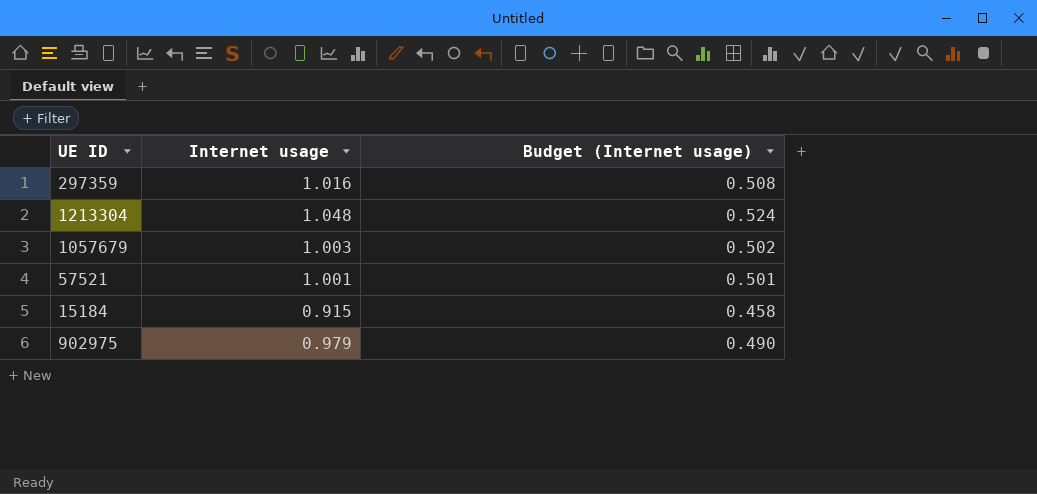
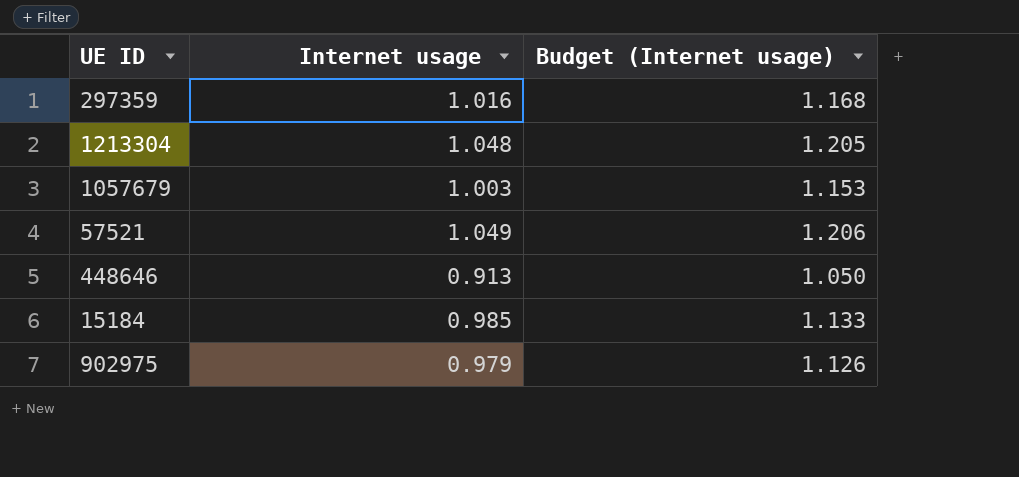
column Budget (Internet usage) | formula: [Internet usage] * 0.5 -> [Internet usage] * 1.15
57521 | Internet usage: 1.001 -> 1.049
row 448646: none -> 0.913 | 1.050
15184 | Internet usage: 0.915 -> 0.985

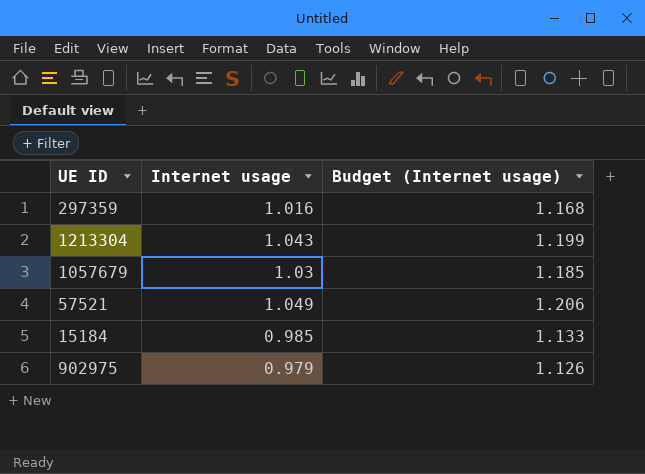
row 448646: 0.913 | 1.050 -> none
1213304 | Internet usage: 1.048 -> 1.043
1213304 | Budget (Internet usage): 1.205 -> 1.199
1057679 | Internet usage: 1.003 -> 1.03
1057679 | Budget (Internet usage): 1.153 -> 1.185

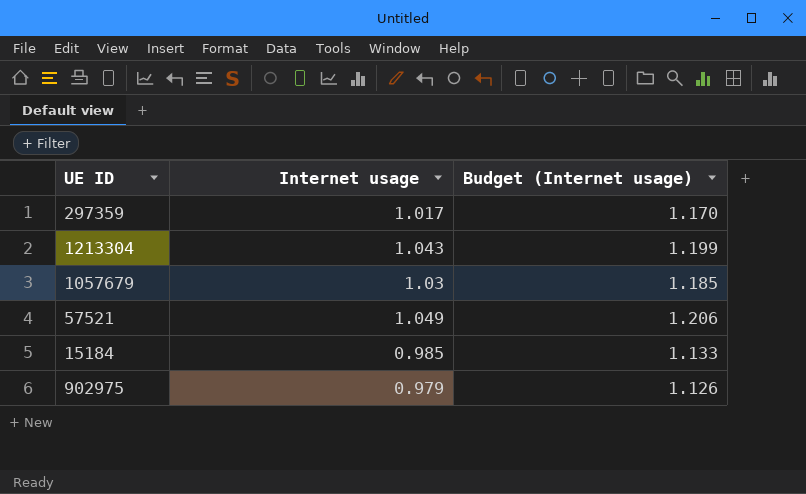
297359 | Internet usage: 1.016 -> 1.017
297359 | Budget (Internet usage): 1.168 -> 1.170

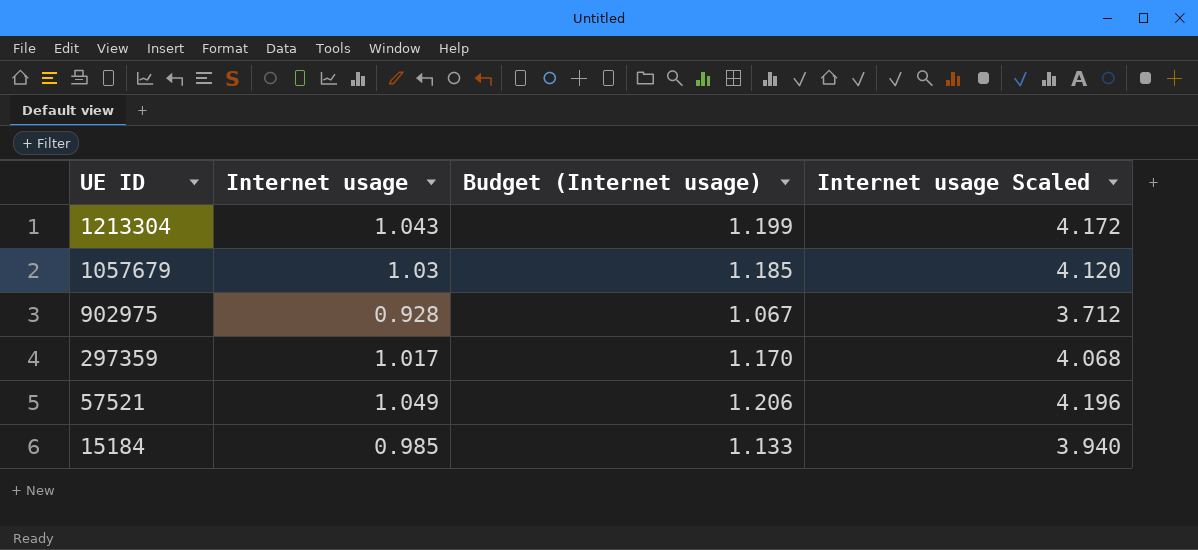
row order: none -> UE ID descending
column Internet usage Scaled | formula: none -> [Internet usage] * 4
902975 | Internet usage: 0.979 -> 0.928
902975 | Budget (Internet usage): 1.126 -> 1.067

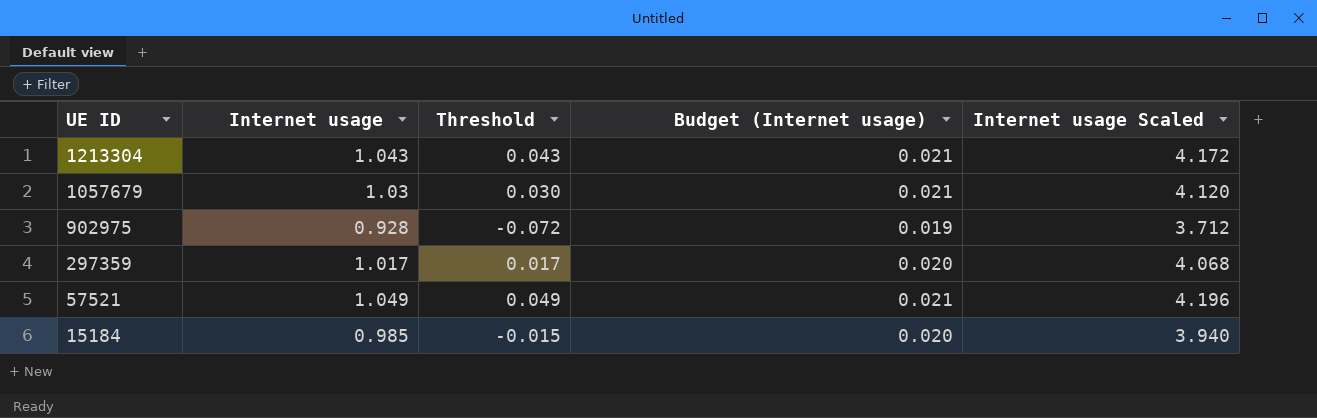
column Threshold | formula: none -> [Internet usage] - 1
column Budget (Internet usage) | formula: [Internet usage] * 1.15 -> [Internet usage] * 0.02

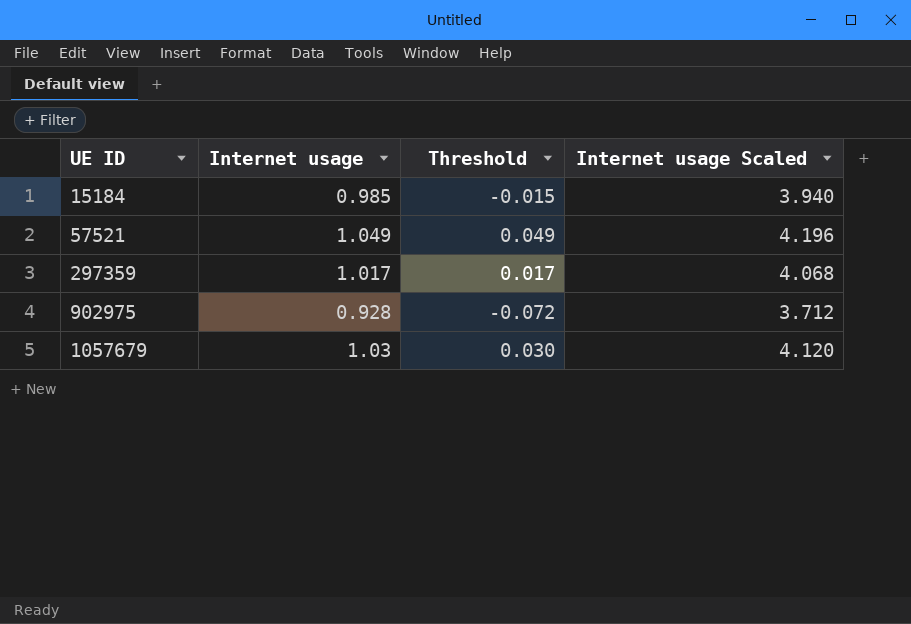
row order: UE ID descending -> UE ID ascending
column Budget (Internet usage) | formula: [Internet usage] * 0.02 -> none
row 1213304: 1.043 | 0.043 | 0.021 | 4.172 -> none

